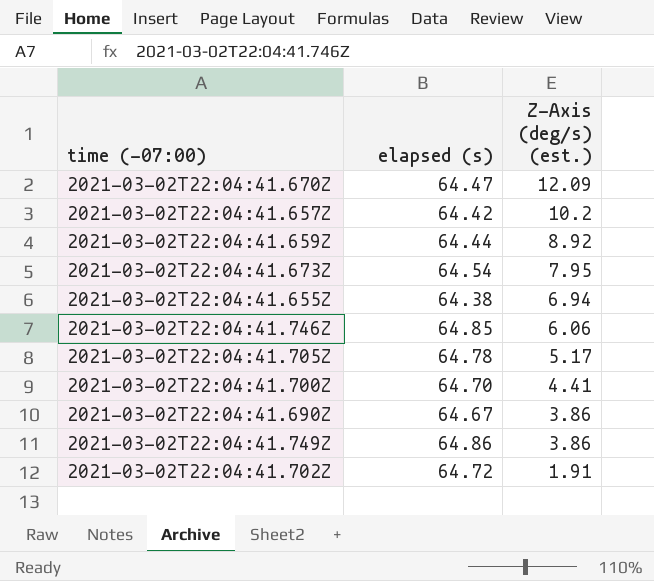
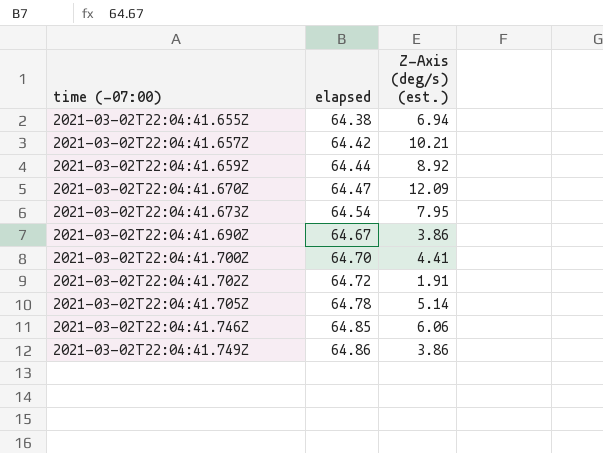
row order: Z-Axis (deg/s) (est.) descending -> time (-07:00) ascending
column name: elapsed (s) -> elapsed
2021-03-02T22:04:41.657Z | Z-Axis (deg/s) (est.): 10.2 -> 10.21
2021-03-02T22:04:41.705Z | Z-Axis (deg/s) (est.): 5.17 -> 5.14

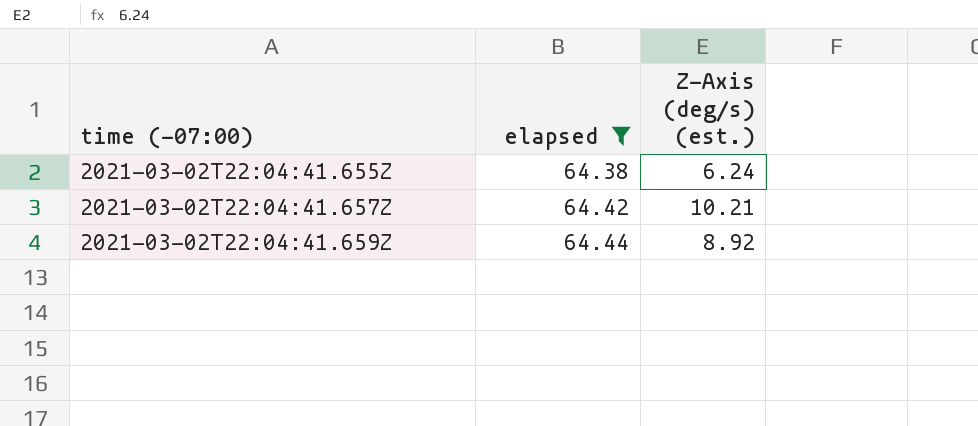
filter: none -> elapsed <= 64.44
2021-03-02T22:04:41.655Z | Z-Axis (deg/s) (est.): 6.94 -> 6.24

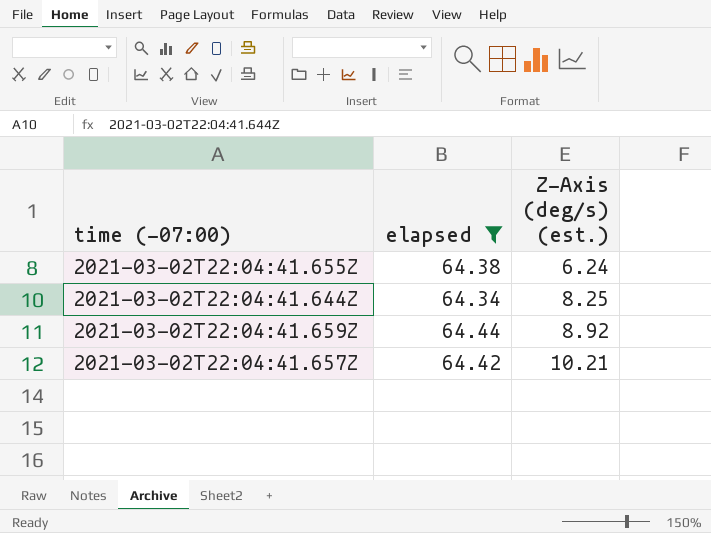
row order: time (-07:00) ascending -> Z-Axis (deg/s) (est.) ascending
row 2021-03-02T22:04:41.644Z: none -> 64.34 | 8.25

